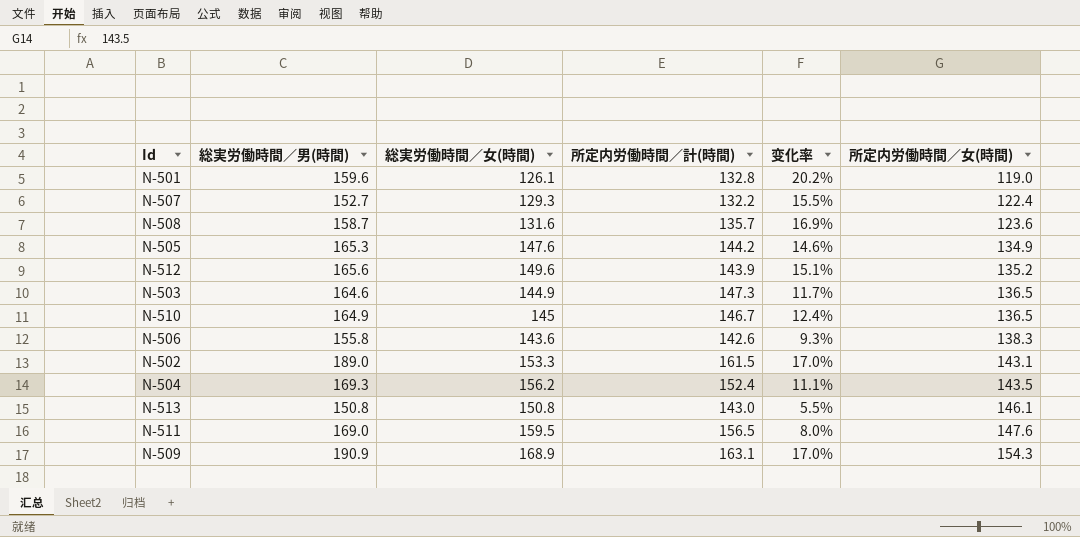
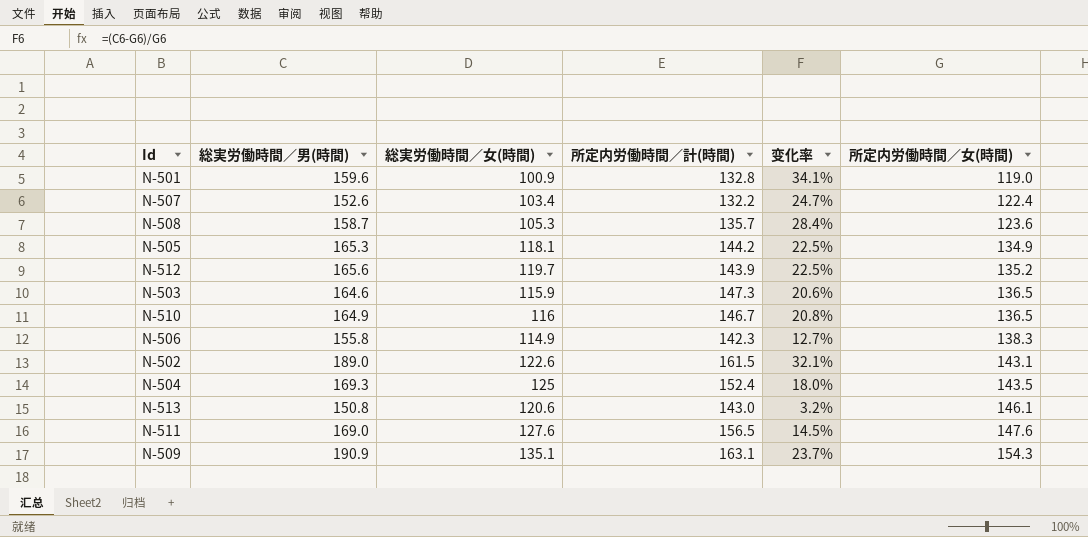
column 变化率 | formula: ([総実労働時間／男(時間)] - [所定内労働時間／計(時間)]) / [所定内労働時間／計(時間)] -> ([総実労働時間／男(時間)] - [所定内労働時間／女(時間)]) / [所定内労働時間／女(時間)]
N-501 | 総実労働時間／女(時間): 126.1 -> 100.9
N-507 | 総実労働時間／男(時間): 152.7 -> 152.6
N-507 | 総実労働時間／女(時間): 129.3 -> 103.4
N-508 | 総実労働時間／女(時間): 131.6 -> 105.3
N-505 | 総実労働時間／女(時間): 147.6 -> 118.1
N-512 | 総実労働時間／女(時間): 149.6 -> 119.7
N-503 | 総実労働時間／女(時間): 144.9 -> 115.9
N-510 | 総実労働時間／女(時間): 145 -> 116
N-506 | 総実労働時間／女(時間): 143.6 -> 114.9
N-506 | 所定内労働時間／計(時間): 142.6 -> 142.3
N-502 | 総実労働時間／女(時間): 153.3 -> 122.6
N-504 | 総実労働時間／女(時間): 156.2 -> 125
N-513 | 総実労働時間／女(時間): 150.8 -> 120.6
N-511 | 総実労働時間／女(時間): 159.5 -> 127.6
N-509 | 総実労働時間／女(時間): 168.9 -> 135.1

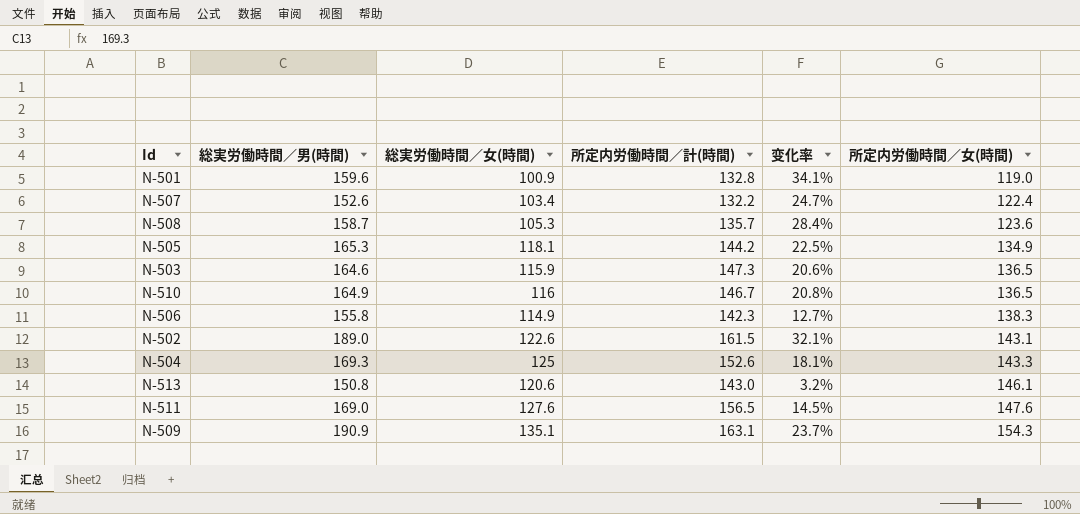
row N-512: 165.6 | 119.7 | 143.9 | 22.5% | 135.2 -> none
N-504 | 所定内労働時間／計(時間): 152.4 -> 152.6
N-504 | 变化率: 18.0% -> 18.1%
N-504 | 所定内労働時間／女(時間): 143.5 -> 143.3

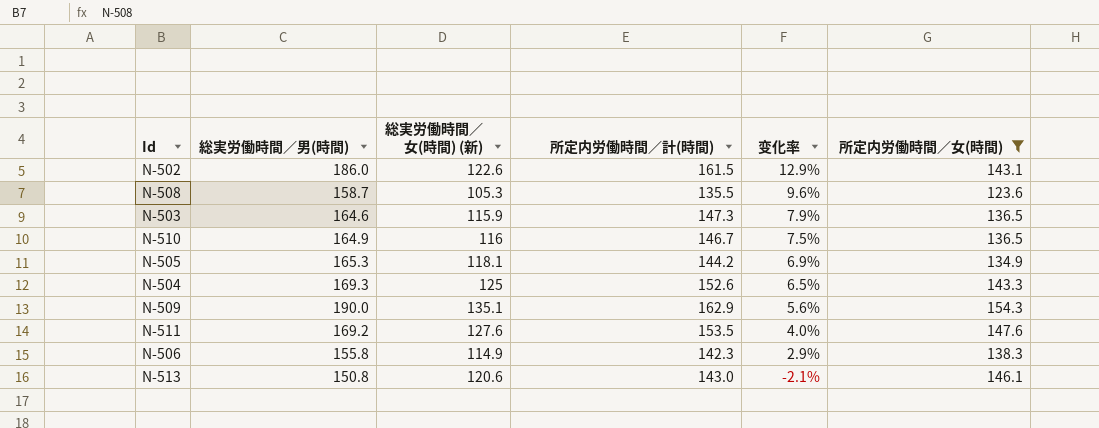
filter: none -> 所定内労働時間／女(時間) >= 123.6
row order: 所定内労働時間／女(時間) ascending -> 变化率 descending
column name: 総実労働時間／女(時間) -> 総実労働時間／女(時間) (新)
column 变化率 | formula: ([総実労働時間／男(時間)] - [所定内労働時間／女(時間)]) / [所定内労働時間／女(時間)] -> ([所定内労働時間／計(時間)] - [所定内労働時間／女(時間)]) / [所定内労働時間／女(時間)]
N-502 | 総実労働時間／男(時間): 189.0 -> 186.0
N-508 | 所定内労働時間／計(時間): 135.7 -> 135.5
N-509 | 総実労働時間／男(時間): 190.9 -> 190.0
N-509 | 所定内労働時間／計(時間): 163.1 -> 162.9
N-511 | 総実労働時間／男(時間): 169.0 -> 169.2
N-511 | 所定内労働時間／計(時間): 156.5 -> 153.5

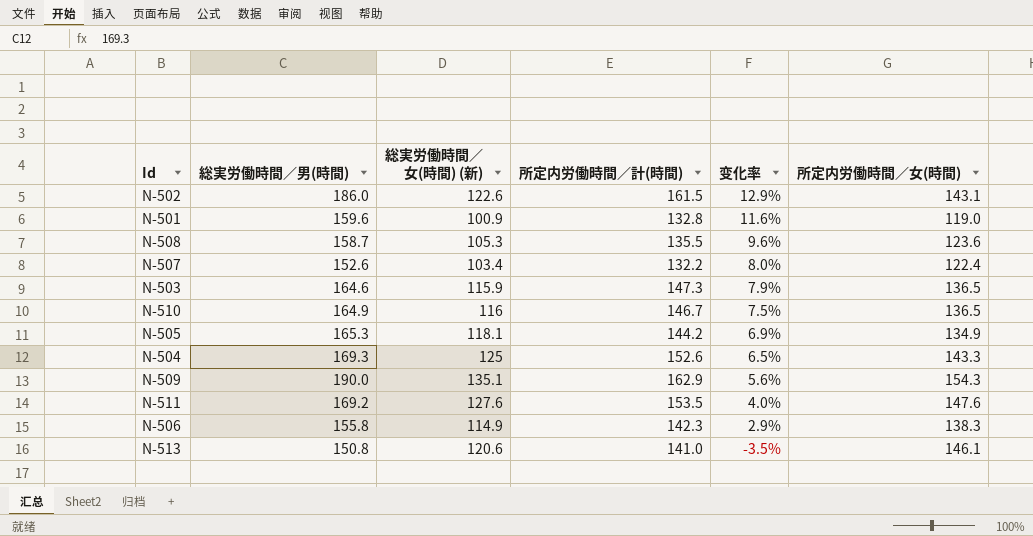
filter: 所定内労働時間／女(時間) >= 123.6 -> none
N-513 | 所定内労働時間／計(時間): 143.0 -> 141.0
N-513 | 变化率: -2.1% -> -3.5%

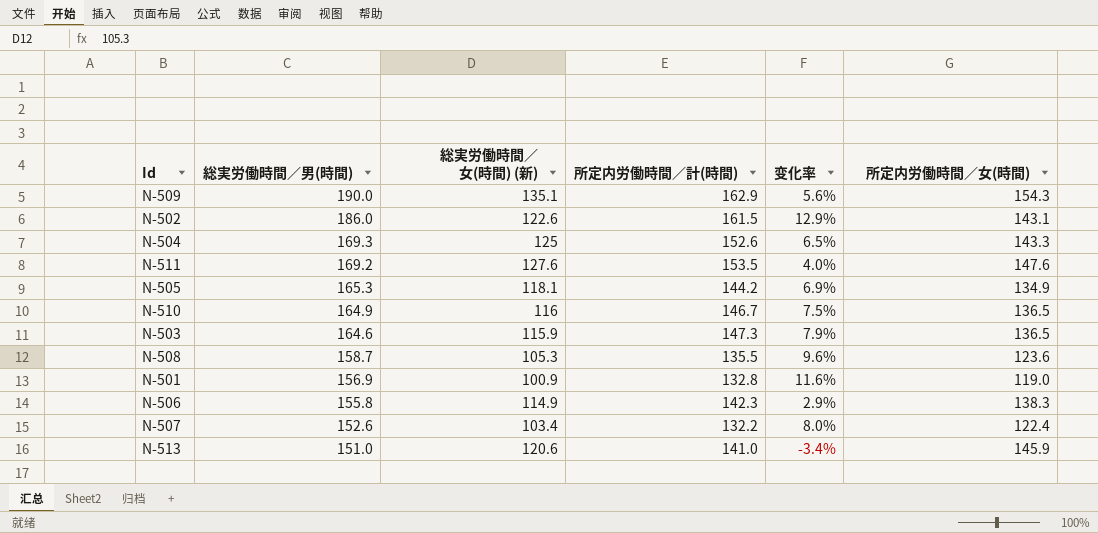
row order: 变化率 descending -> 総実労働時間／男(時間) descending
N-501 | 総実労働時間／男(時間): 159.6 -> 156.9
N-513 | 総実労働時間／男(時間): 150.8 -> 151.0
N-513 | 变化率: -3.5% -> -3.4%
N-513 | 所定内労働時間／女(時間): 146.1 -> 145.9

